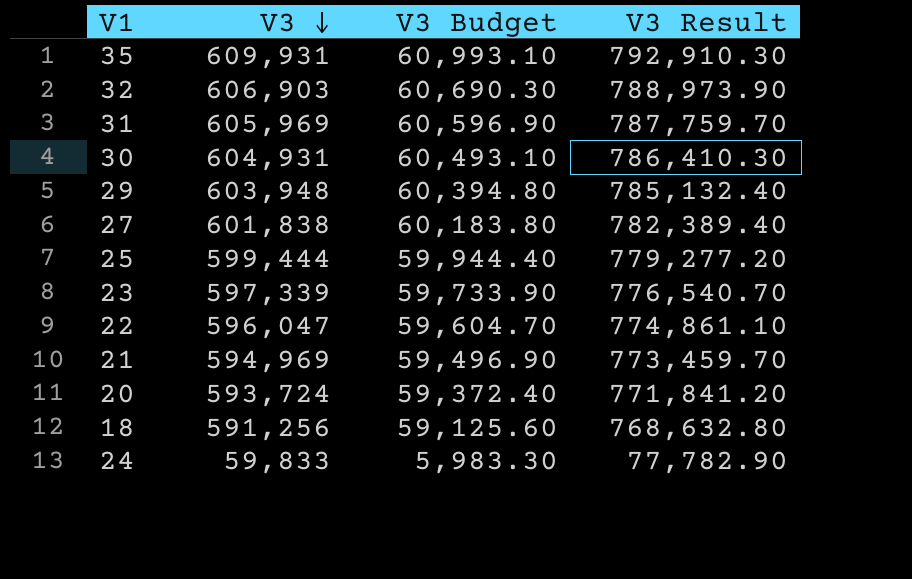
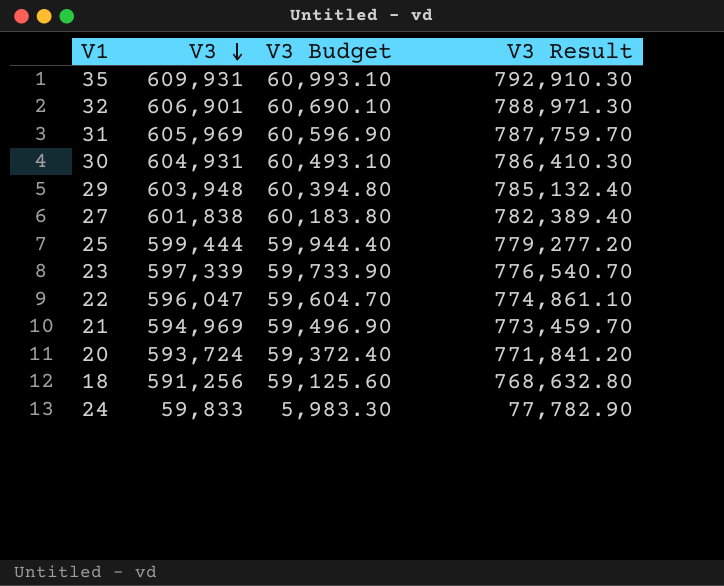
32 | V3: 606,903 -> 606,901
32 | V3 Budget: 60,690.30 -> 60,690.10
32 | V3 Result: 788,973.90 -> 788,971.30

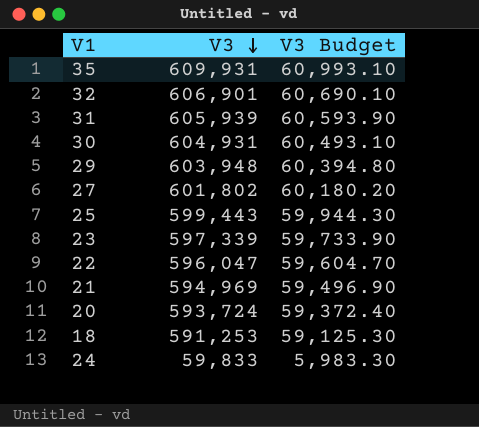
column V3 Result | formula: [V3] * 1.3 -> none
31 | V3: 605,969 -> 605,939
31 | V3 Budget: 60,596.90 -> 60,593.90
27 | V3: 601,838 -> 601,802
27 | V3 Budget: 60,183.80 -> 60,180.20
25 | V3: 599,444 -> 599,443
25 | V3 Budget: 59,944.40 -> 59,944.30
18 | V3: 591,256 -> 591,253
18 | V3 Budget: 59,125.60 -> 59,125.30

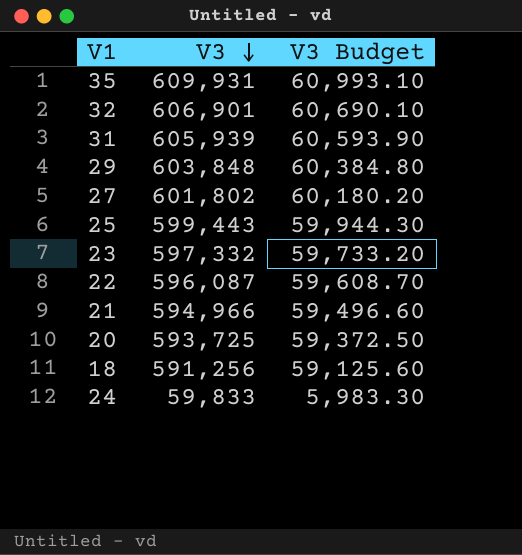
row 30: 604,931 | 60,493.10 -> none
29 | V3: 603,948 -> 603,848
29 | V3 Budget: 60,394.80 -> 60,384.80
23 | V3: 597,339 -> 597,332
23 | V3 Budget: 59,733.90 -> 59,733.20
22 | V3: 596,047 -> 596,087
22 | V3 Budget: 59,604.70 -> 59,608.70
21 | V3: 594,969 -> 594,966
21 | V3 Budget: 59,496.90 -> 59,496.60
20 | V3: 593,724 -> 593,725
20 | V3 Budget: 59,372.40 -> 59,372.50
18 | V3: 591,253 -> 591,256
18 | V3 Budget: 59,125.30 -> 59,125.60

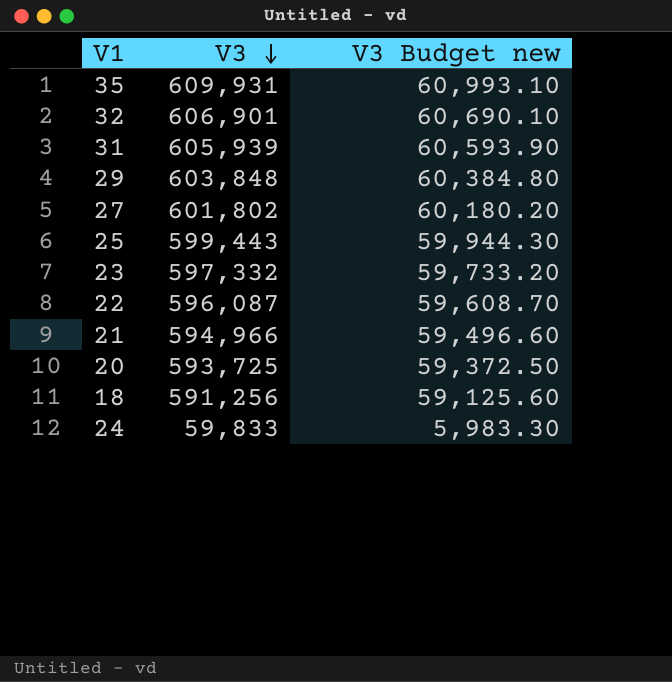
column name: V3 Budget -> V3 Budget new

